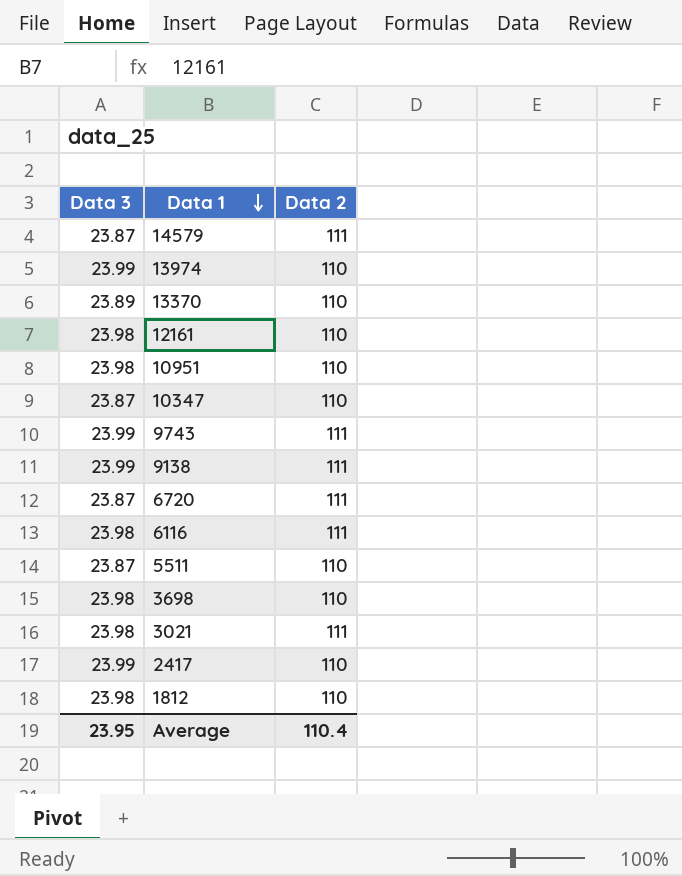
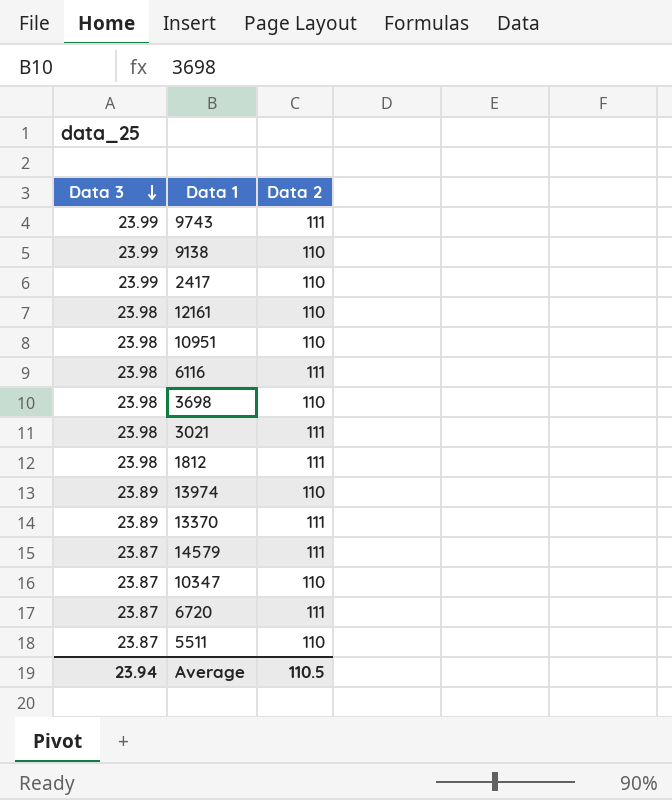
row order: Data 1 descending -> Data 3 descending
9138 | Data 2: 111 -> 110
1812 | Data 2: 110 -> 111
13974 | Data 3: 23.99 -> 23.89
13370 | Data 2: 110 -> 111
Average | Data 3: 23.95 -> 23.94
Average | Data 2: 110.4 -> 110.5

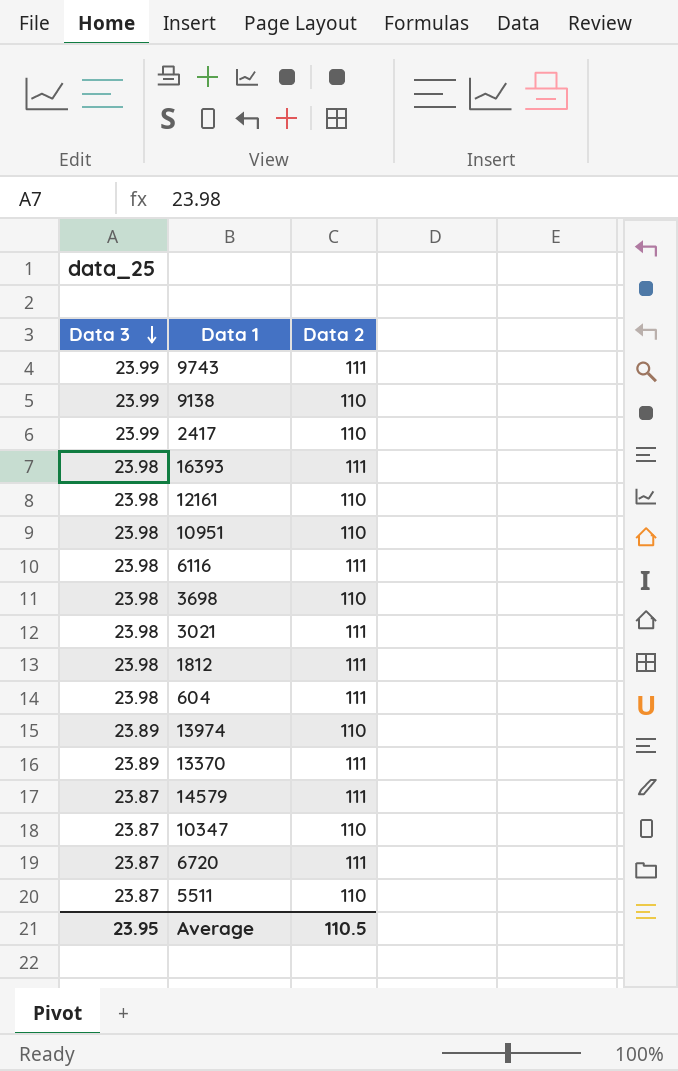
row 16393: none -> 23.98 | 111
row 604: none -> 23.98 | 111
Average | Data 3: 23.94 -> 23.95

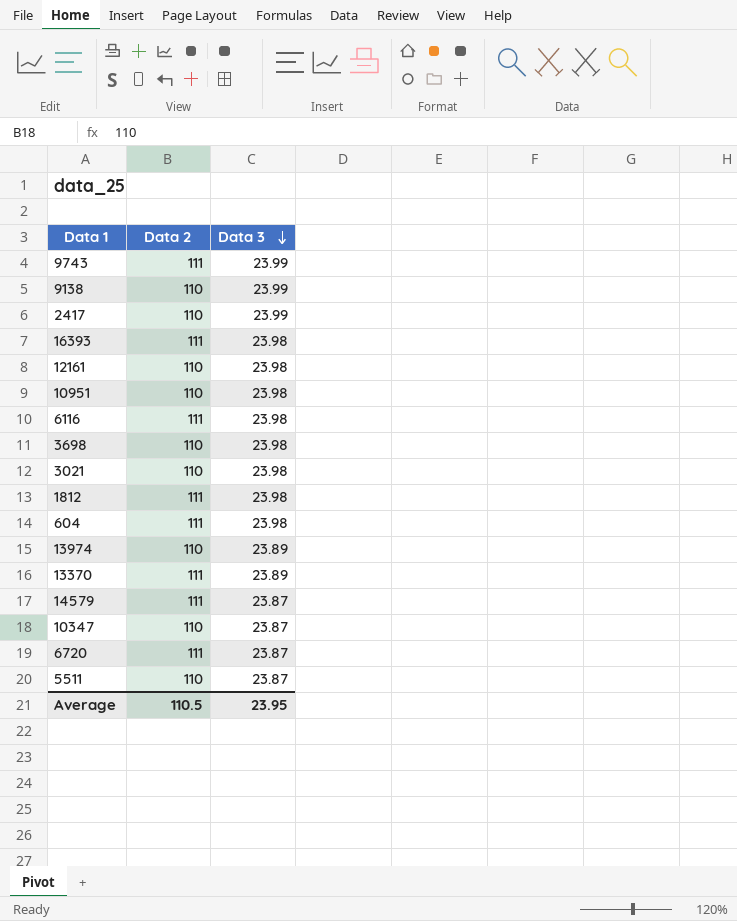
column Data 3 | position: 1 -> 3
3021 | Data 2: 111 -> 110

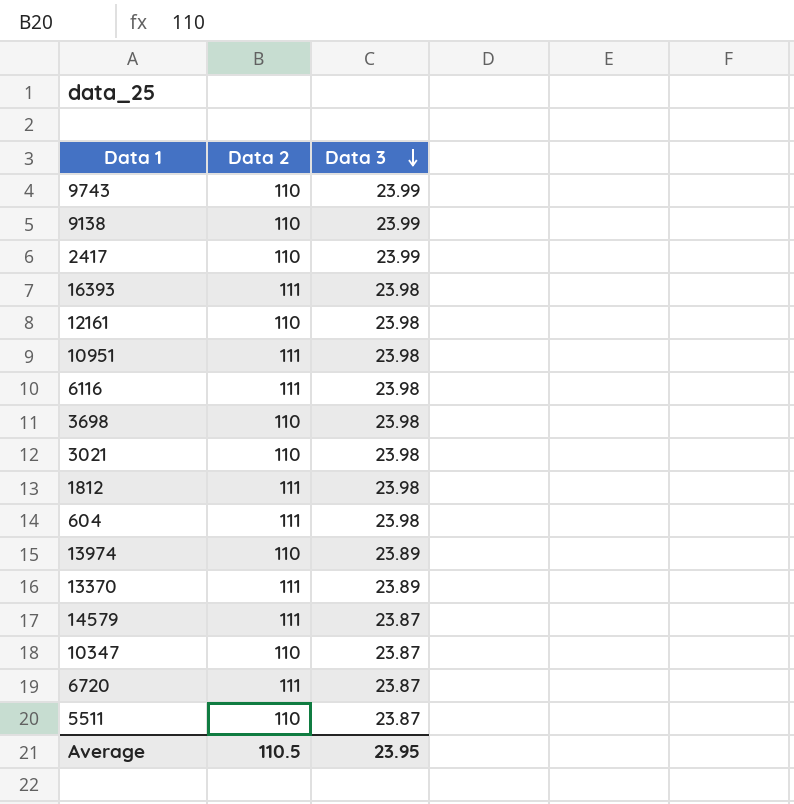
9743 | Data 2: 111 -> 110
10951 | Data 2: 110 -> 111

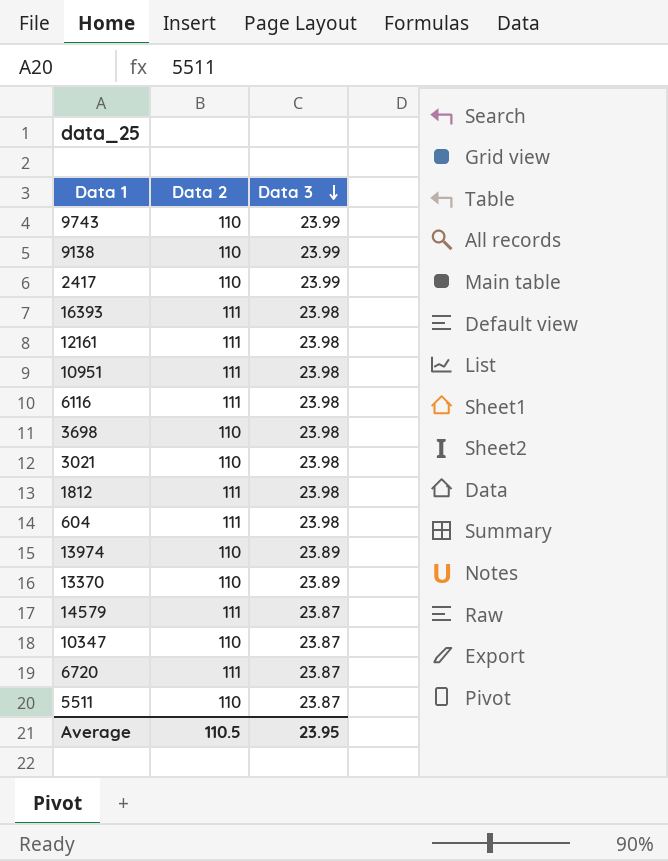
12161 | Data 2: 110 -> 111
13370 | Data 2: 111 -> 110

